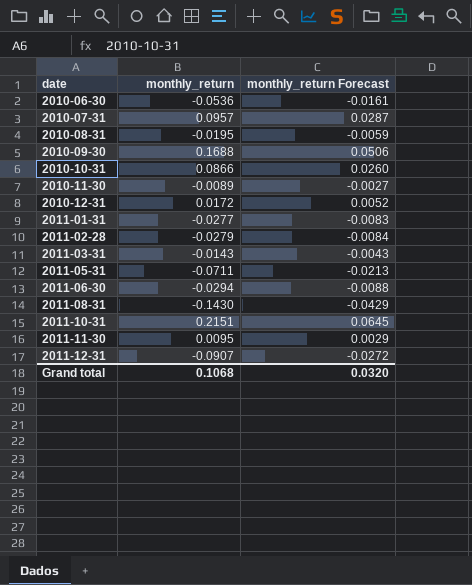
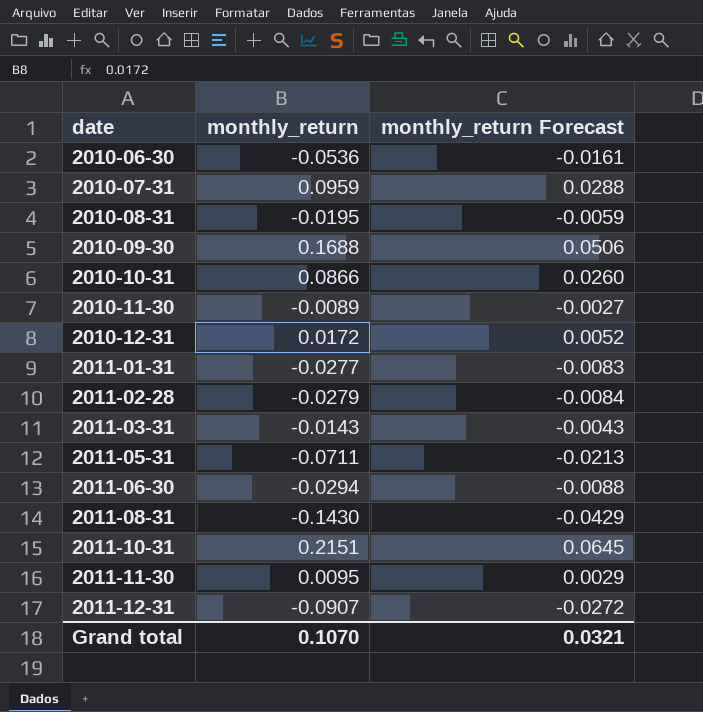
2010-07-31 | monthly_return: 0.0957 -> 0.0959
2010-07-31 | monthly_return Forecast: 0.0287 -> 0.0288
Grand total | monthly_return: 0.1068 -> 0.1070
Grand total | monthly_return Forecast: 0.0320 -> 0.0321

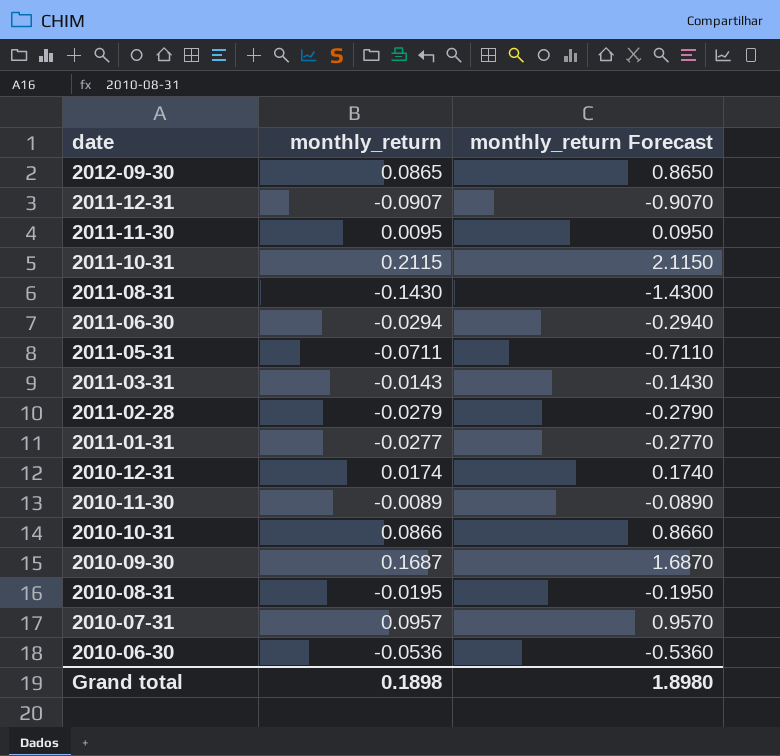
row order: date ascending -> date descending
column monthly_return Forecast | formula: [monthly_return] * 0.3 -> [monthly_return] * 10
row 2012-09-30: none -> 0.0865 | 0.8650
2011-10-31 | monthly_return: 0.2151 -> 0.2115
2010-12-31 | monthly_return: 0.0172 -> 0.0174
2010-09-30 | monthly_return: 0.1688 -> 0.1687
2010-07-31 | monthly_return: 0.0959 -> 0.0957
Grand total | monthly_return: 0.1070 -> 0.1898
Grand total | monthly_return Forecast: 0.0321 -> 1.8980

